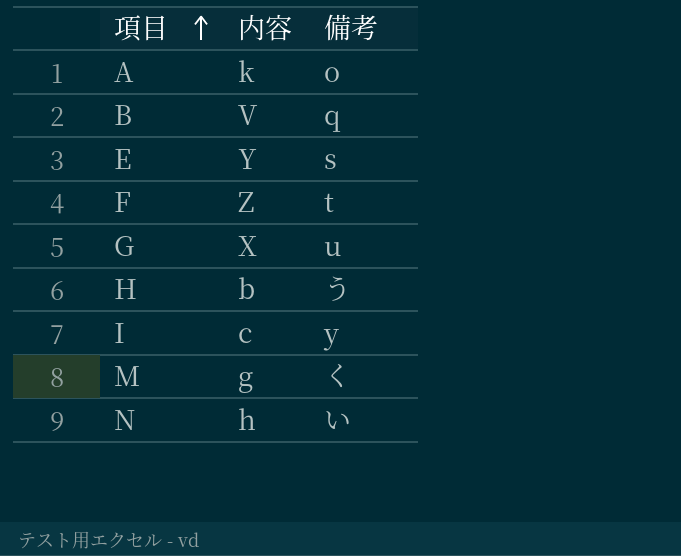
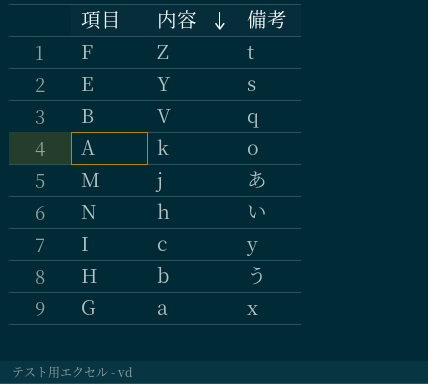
row order: 項目 ascending -> 内容 descending
M | 内容: g -> j
M | 備考: く -> あ
G | 内容: X -> a
G | 備考: u -> x

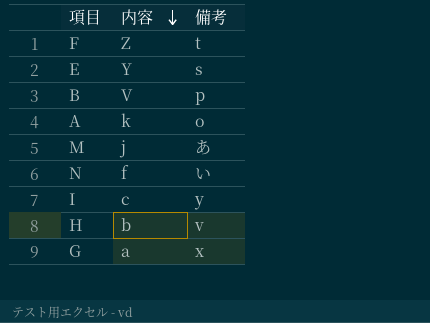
B | 備考: q -> p
N | 内容: h -> f
H | 備考: う -> v

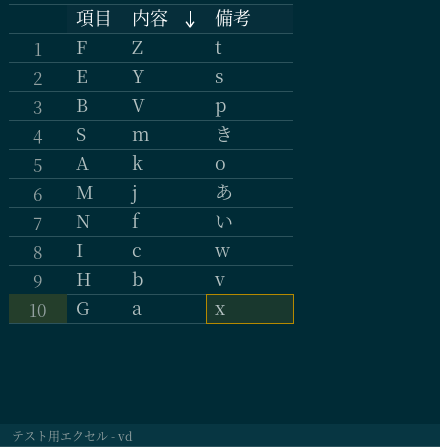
row S: none -> m | き
I | 備考: y -> w

